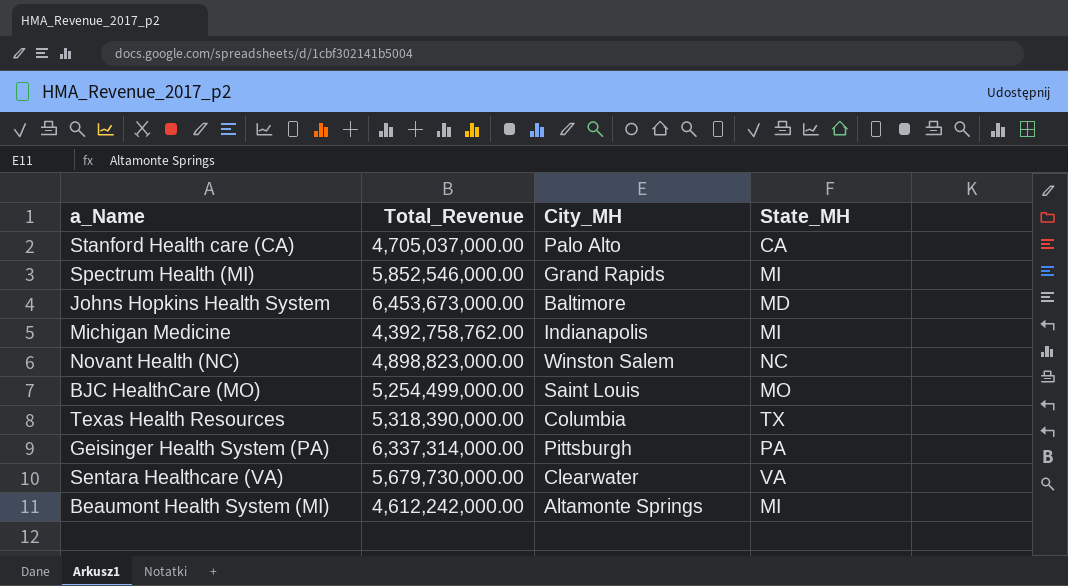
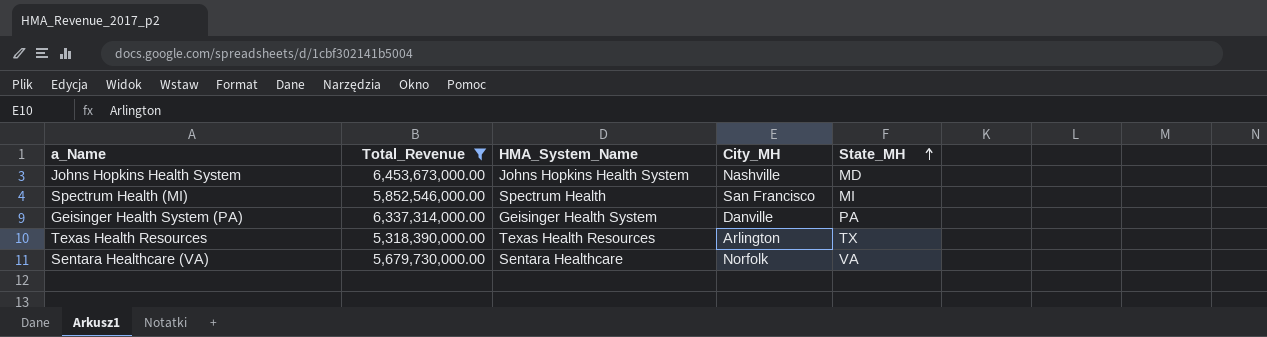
filter: none -> Total_Revenue >= 5,318,390,000.00
row order: none -> State_MH ascending
column HMA_System_Name | position: none -> 3
Johns Hopkins Health System | City_MH: Baltimore -> Nashville
Spectrum Health (MI) | City_MH: Grand Rapids -> San Francisco
Geisinger Health System (PA) | City_MH: Pittsburgh -> Danville
Texas Health Resources | City_MH: Columbia -> Arlington
Sentara Healthcare (VA) | City_MH: Clearwater -> Norfolk

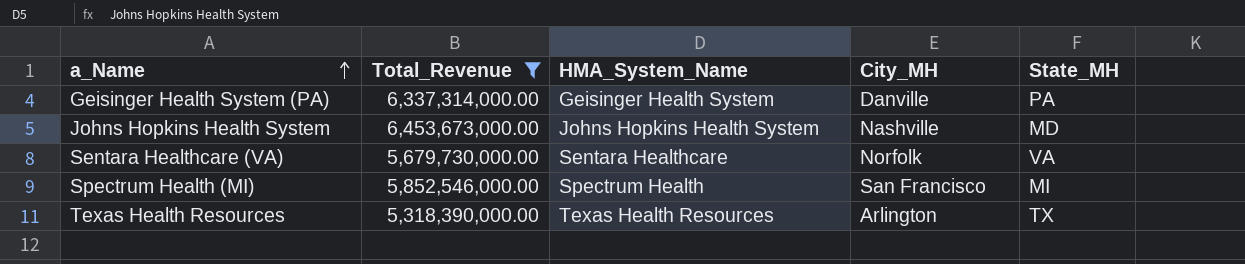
row order: State_MH ascending -> a_Name ascending

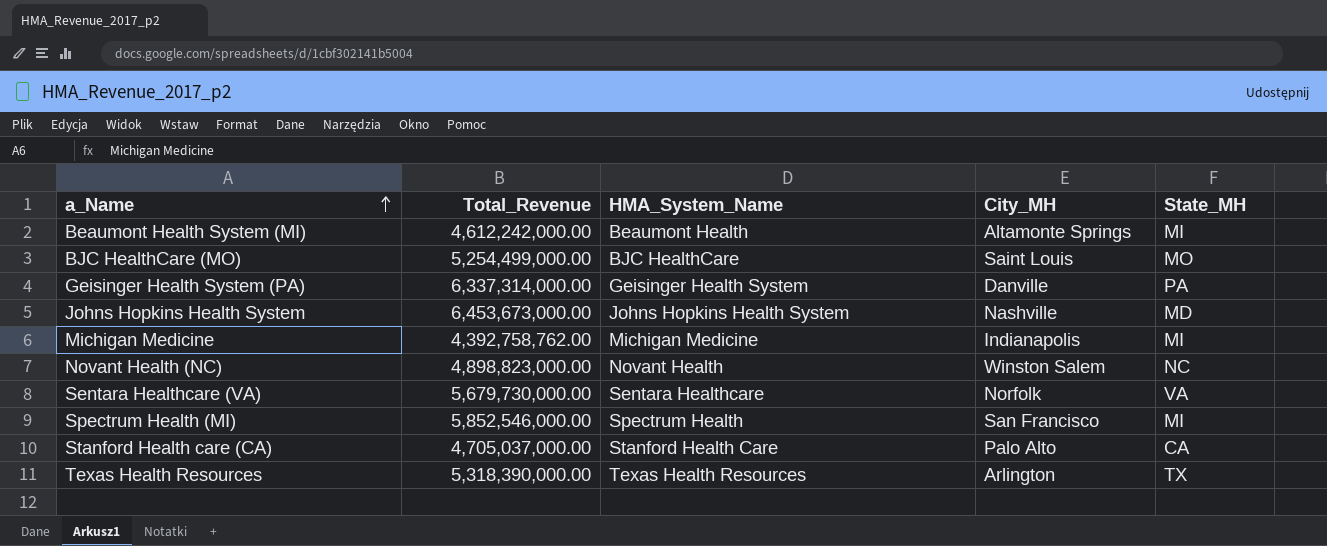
filter: Total_Revenue >= 5,318,390,000.00 -> none

